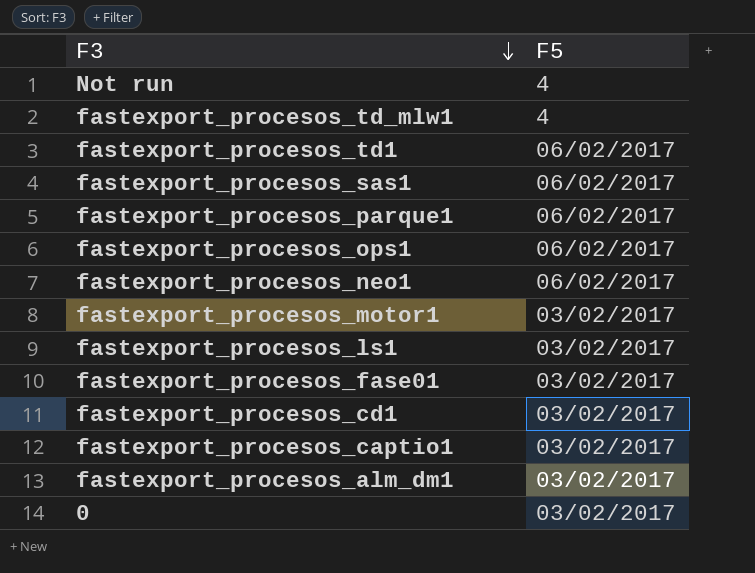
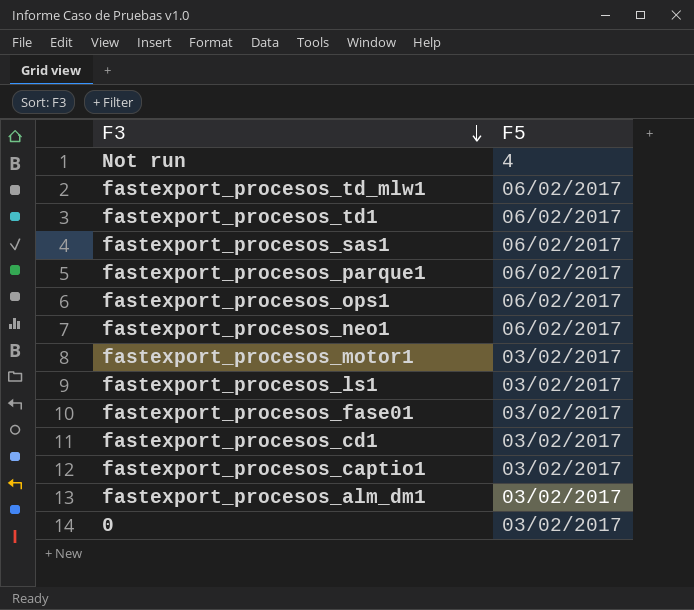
fastexport_procesos_td_mlw1 | F5: 4 -> 06/02/2017

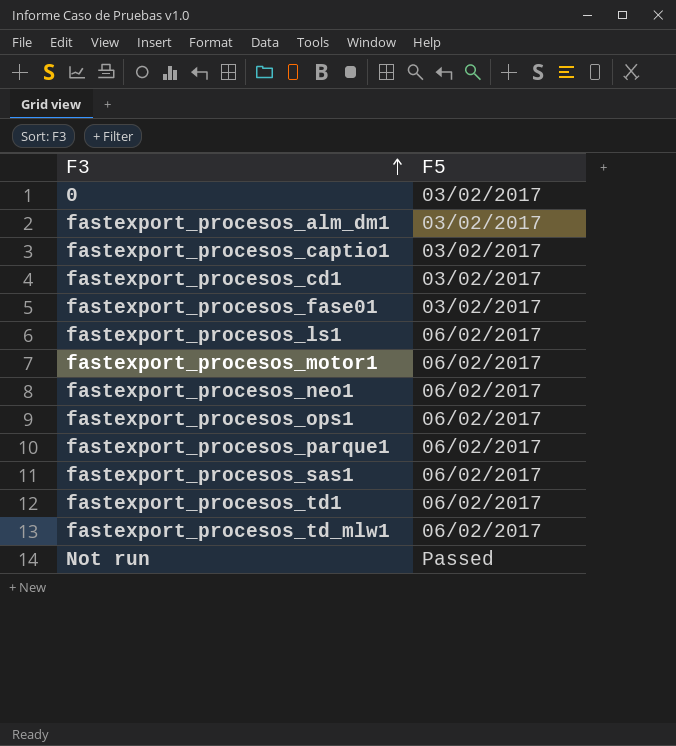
row order: F3 descending -> F3 ascending
fastexport_procesos_ls1 | F5: 03/02/2017 -> 06/02/2017
fastexport_procesos_motor1 | F5: 03/02/2017 -> 06/02/2017
Not run | F5: 4 -> Passed

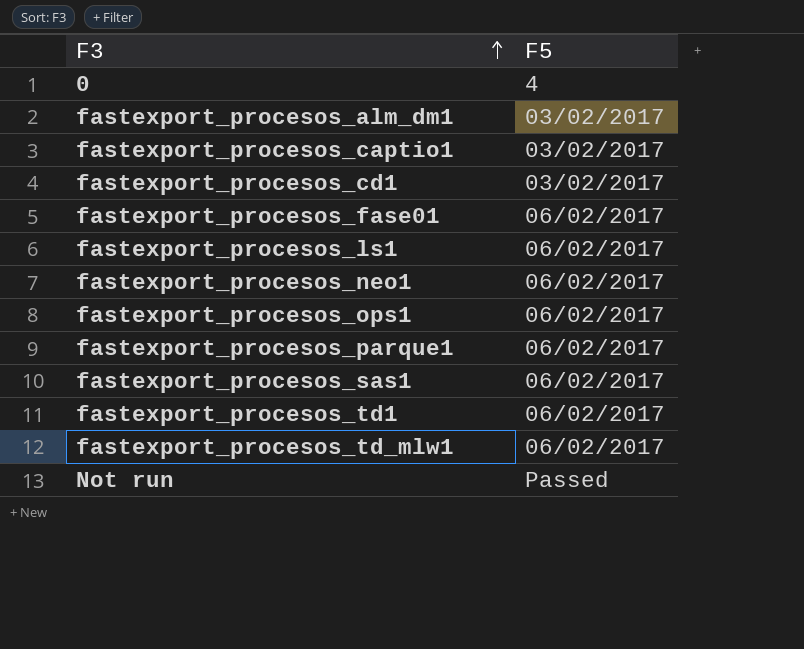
row fastexport_procesos_motor1: 06/02/2017 -> none
0 | F5: 03/02/2017 -> 4
fastexport_procesos_fase01 | F5: 03/02/2017 -> 06/02/2017

